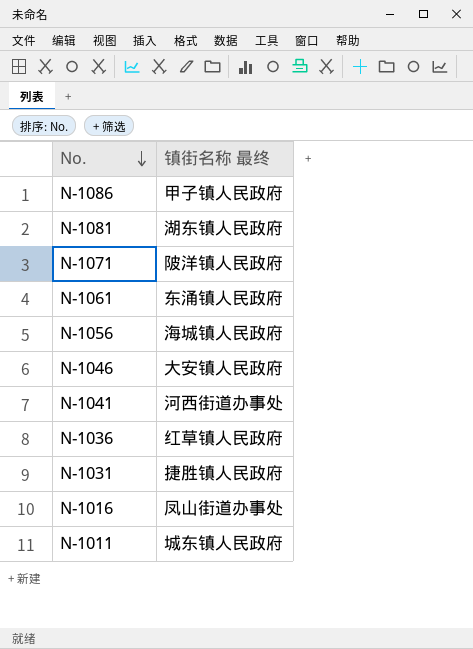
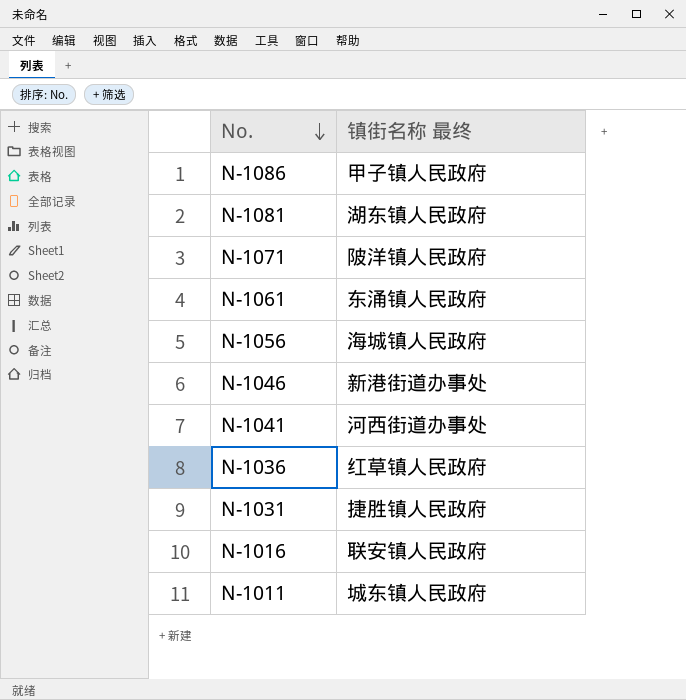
N-1046 | 镇街名称 最终: 大安镇人民政府 -> 新港街道办事处
N-1016 | 镇街名称 最终: 凤山街道办事处 -> 联安镇人民政府

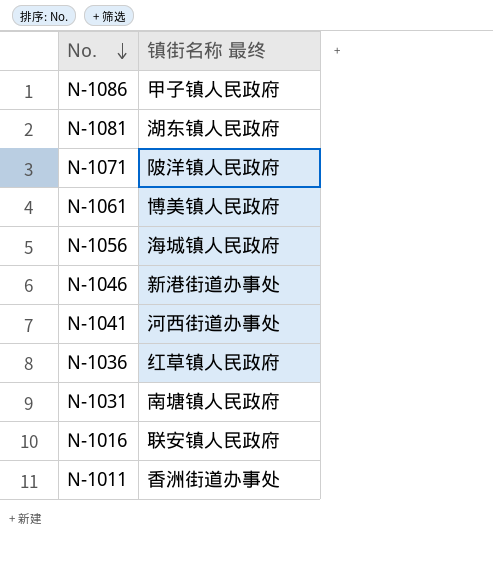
N-1061 | 镇街名称 最终: 东涌镇人民政府 -> 博美镇人民政府
N-1031 | 镇街名称 最终: 捷胜镇人民政府 -> 南塘镇人民政府
N-1011 | 镇街名称 最终: 城东镇人民政府 -> 香洲街道办事处

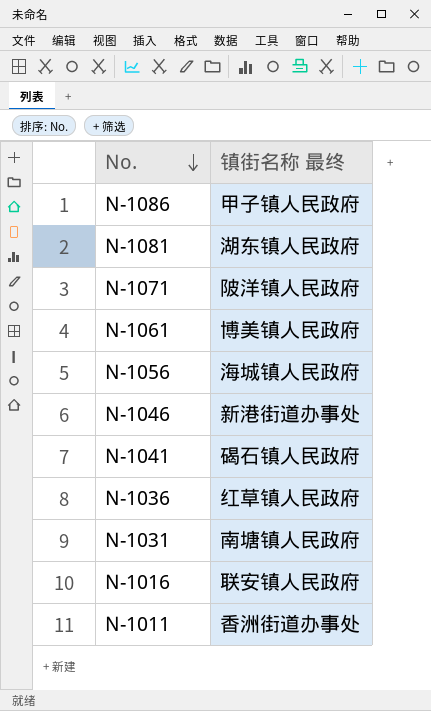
N-1041 | 镇街名称 最终: 河西街道办事处 -> 碣石镇人民政府

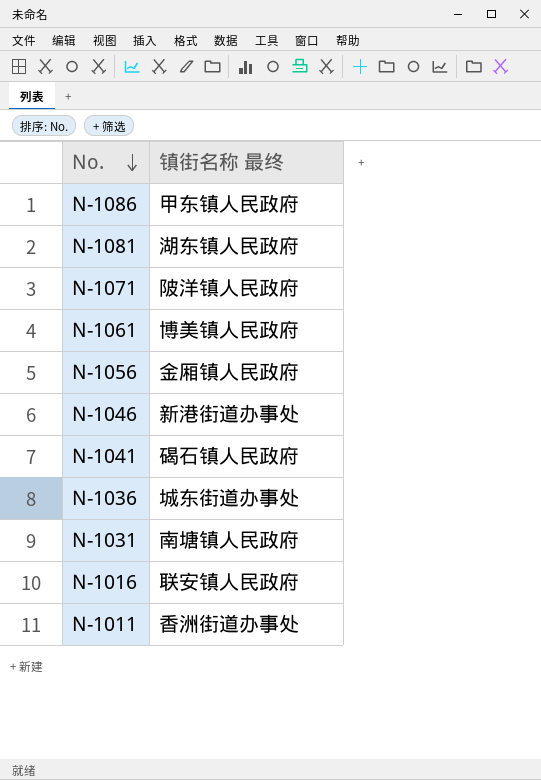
N-1086 | 镇街名称 最终: 甲子镇人民政府 -> 甲东镇人民政府
N-1056 | 镇街名称 最终: 海城镇人民政府 -> 金厢镇人民政府
N-1036 | 镇街名称 最终: 红草镇人民政府 -> 城东街道办事处

